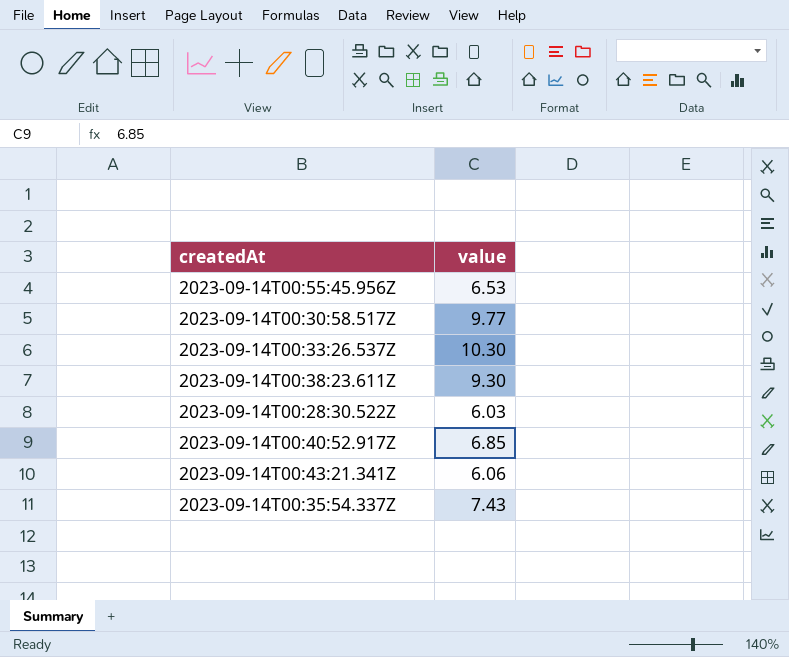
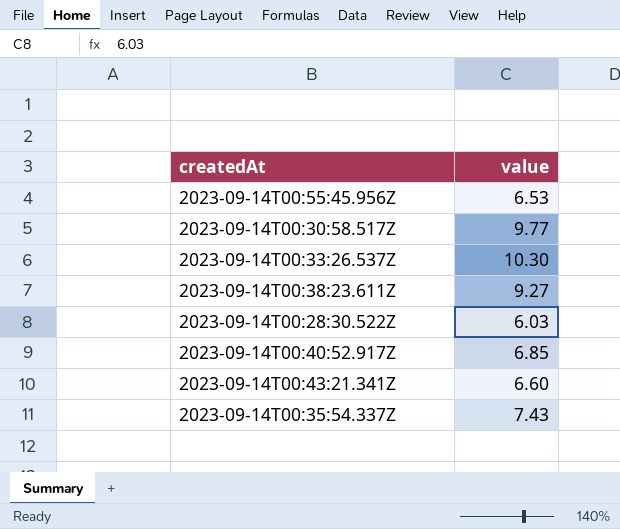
2023-09-14T00:38:23.611Z | value: 9.30 -> 9.27
2023-09-14T00:43:21.341Z | value: 6.06 -> 6.60

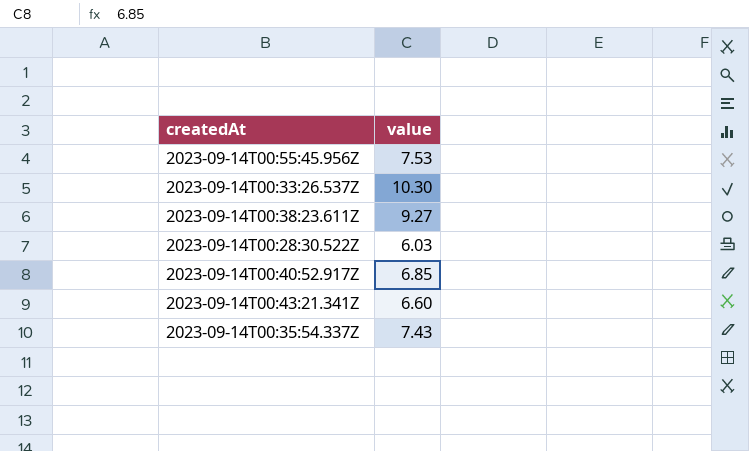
row 2023-09-14T00:30:58.517Z: 9.77 -> none
2023-09-14T00:55:45.956Z | value: 6.53 -> 7.53

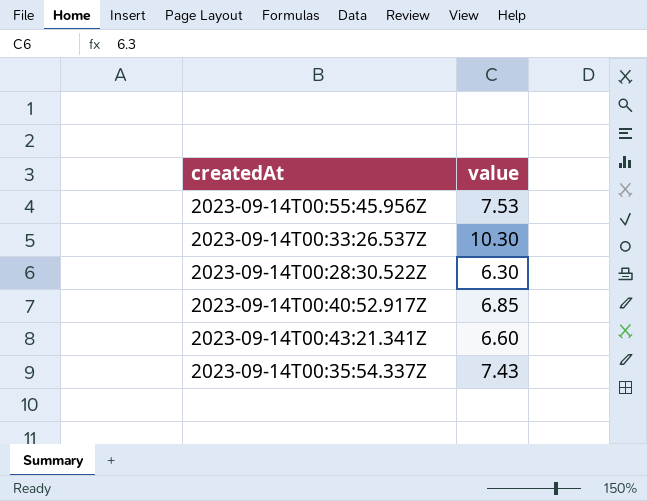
row 2023-09-14T00:38:23.611Z: 9.27 -> none
2023-09-14T00:28:30.522Z | value: 6.03 -> 6.30

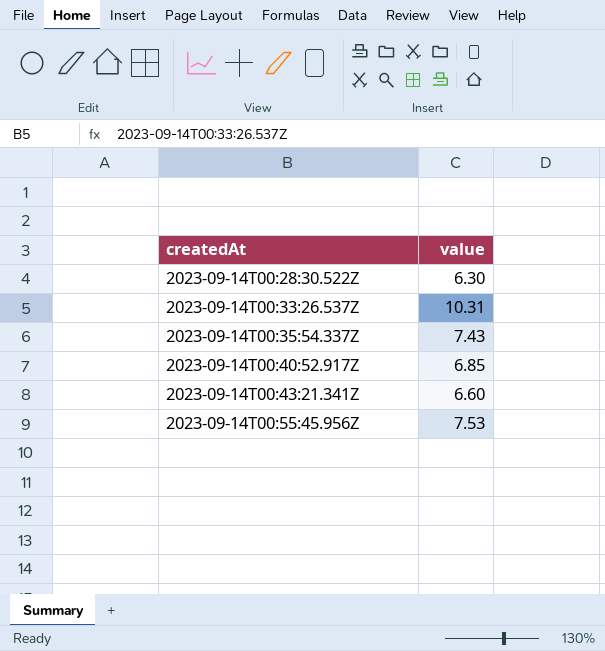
row order: none -> createdAt ascending
2023-09-14T00:33:26.537Z | value: 10.30 -> 10.31

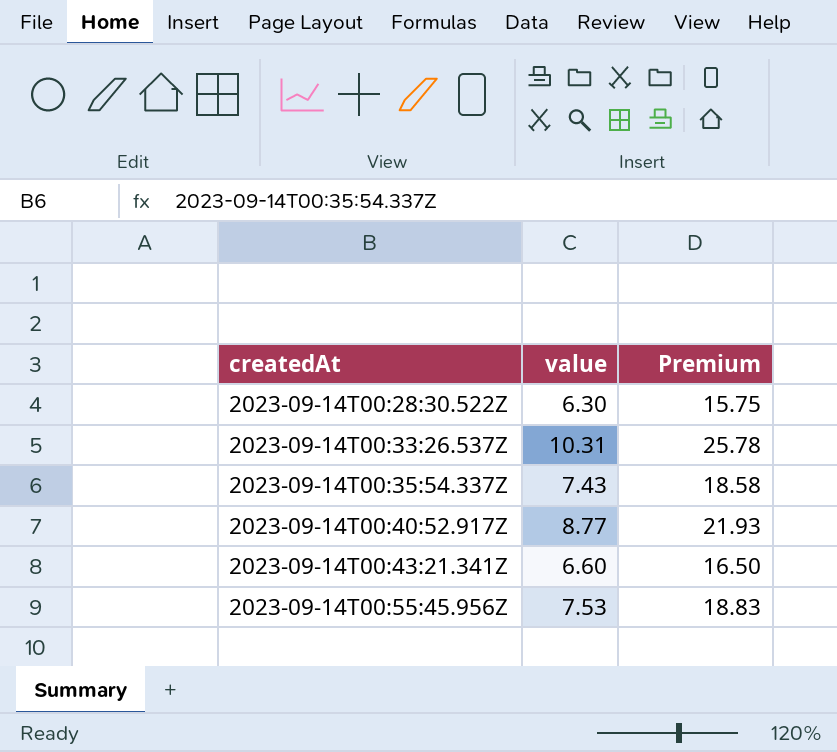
column Premium | formula: none -> [value] * 2.5
2023-09-14T00:40:52.917Z | value: 6.85 -> 8.77

